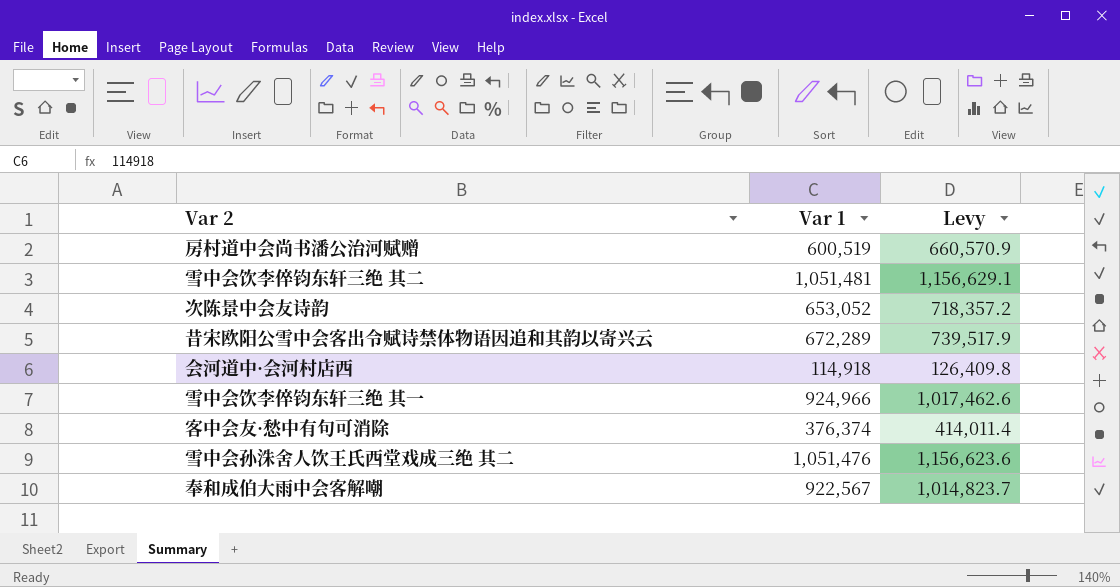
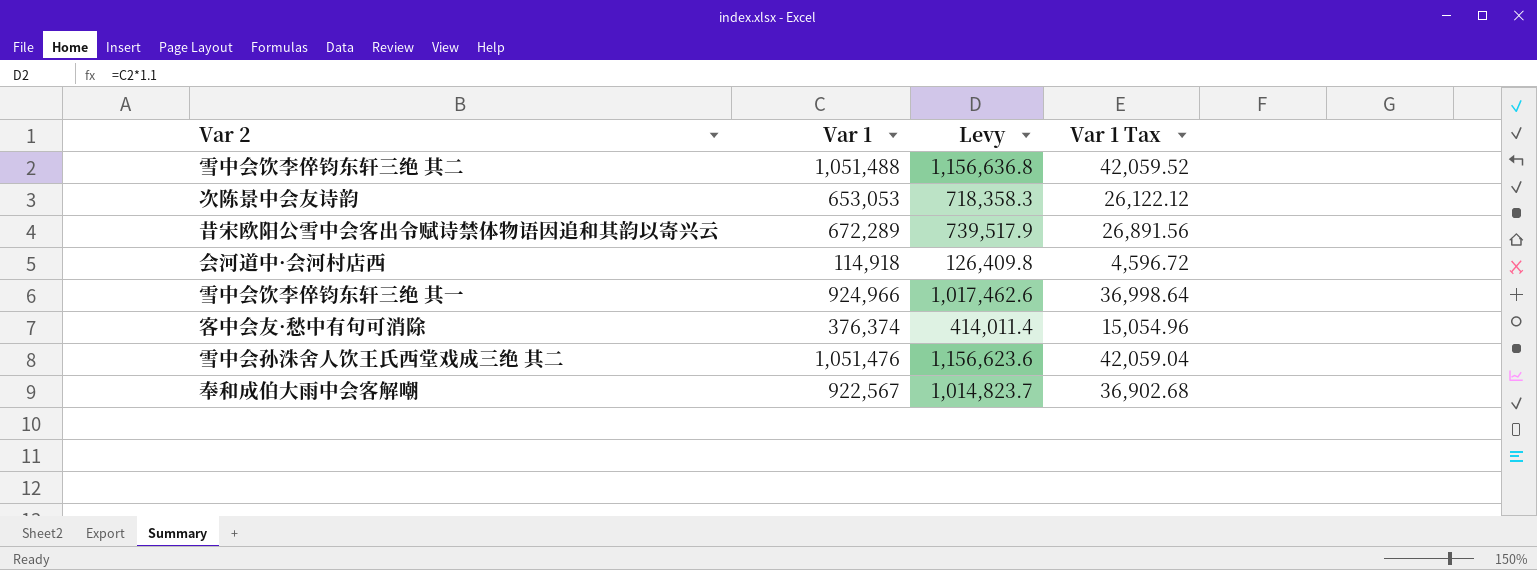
column Var 1 Tax | formula: none -> [Var 1] * 0.04
row 房村道中会尚书潘公治河赋赠: 600,519 | 660,570.9 -> none
雪中会饮李倅钧东轩三绝 其二 | Var 1: 1,051,481 -> 1,051,488
雪中会饮李倅钧东轩三绝 其二 | Levy: 1,156,629.1 -> 1,156,636.8
次陈景中会友诗韵 | Var 1: 653,052 -> 653,053
次陈景中会友诗韵 | Levy: 718,357.2 -> 718,358.3

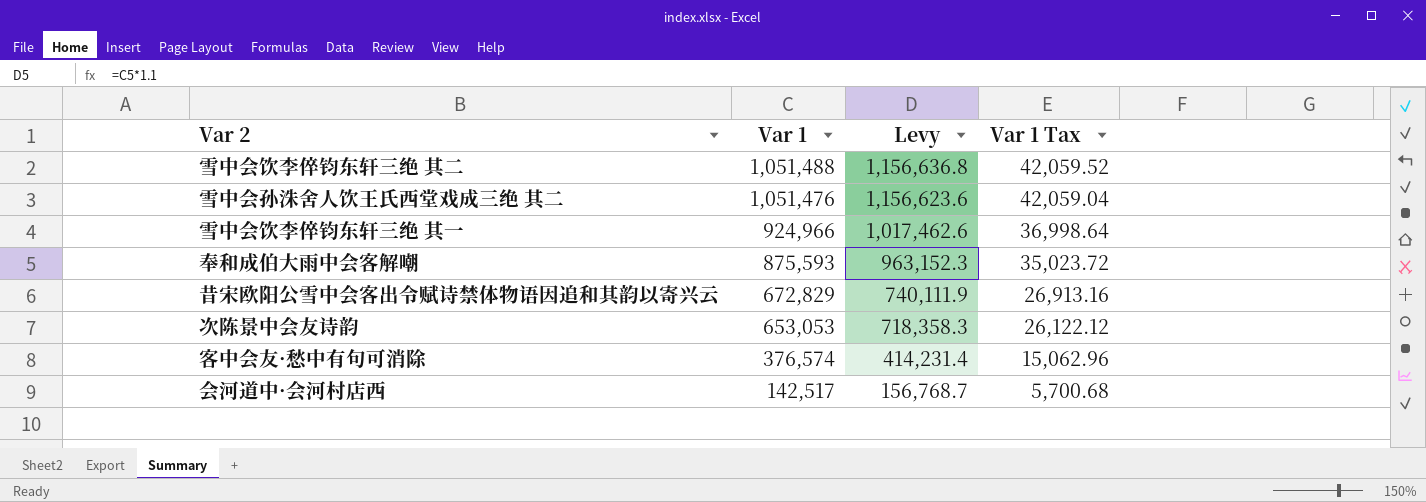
row order: none -> Var 1 descending
奉和成伯大雨中会客解嘲 | Var 1: 922,567 -> 875,593
奉和成伯大雨中会客解嘲 | Levy: 1,014,823.7 -> 963,152.3
奉和成伯大雨中会客解嘲 | Var 1 Tax: 36,902.68 -> 35,023.72
昔宋欧阳公雪中会客出令赋诗禁体物语因追和其韵以寄兴云 | Var 1: 672,289 -> 672,829
昔宋欧阳公雪中会客出令赋诗禁体物语因追和其韵以寄兴云 | Levy: 739,517.9 -> 740,111.9
昔宋欧阳公雪中会客出令赋诗禁体物语因追和其韵以寄兴云 | Var 1 Tax: 26,891.56 -> 26,913.16
客中会友·愁中有句可消除 | Var 1: 376,374 -> 376,574
客中会友·愁中有句可消除 | Levy: 414,011.4 -> 414,231.4
客中会友·愁中有句可消除 | Var 1 Tax: 15,054.96 -> 15,062.96
会河道中·会河村店西 | Var 1: 114,918 -> 142,517
会河道中·会河村店西 | Levy: 126,409.8 -> 156,768.7
会河道中·会河村店西 | Var 1 Tax: 4,596.72 -> 5,700.68

